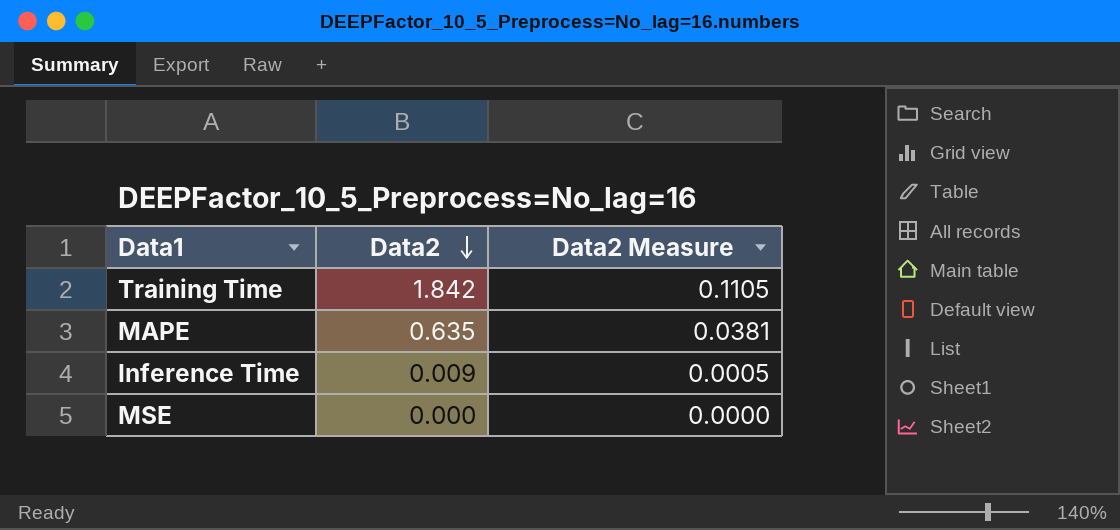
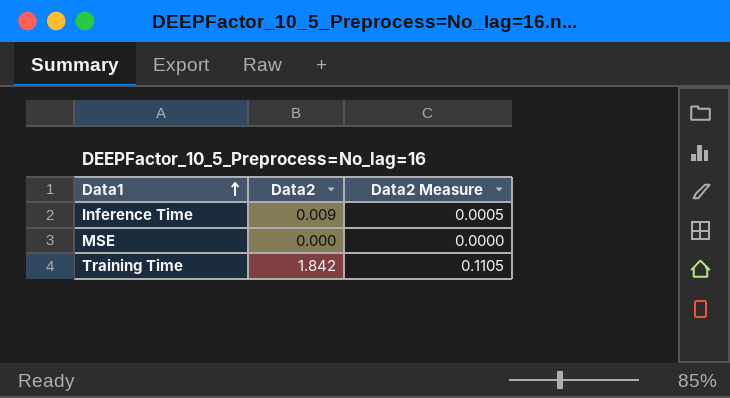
row order: Data2 descending -> Data1 ascending
row MAPE: 0.635 | 0.0381 -> none

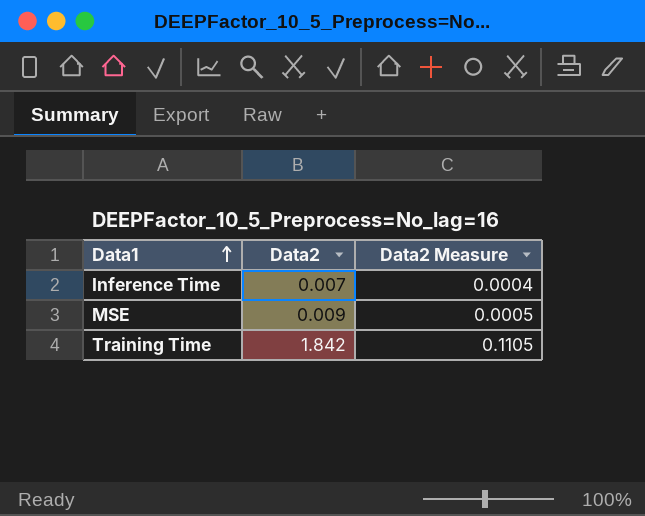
Inference Time | Data2: 0.009 -> 0.007
Inference Time | Data2 Measure: 0.0005 -> 0.0004
MSE | Data2: 0.000 -> 0.009
MSE | Data2 Measure: 0.0000 -> 0.0005

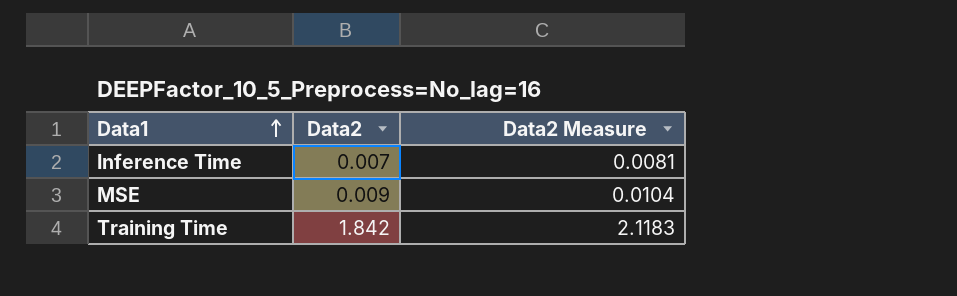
column Data2 Measure | formula: [Data2] * 0.06 -> [Data2] * 1.15

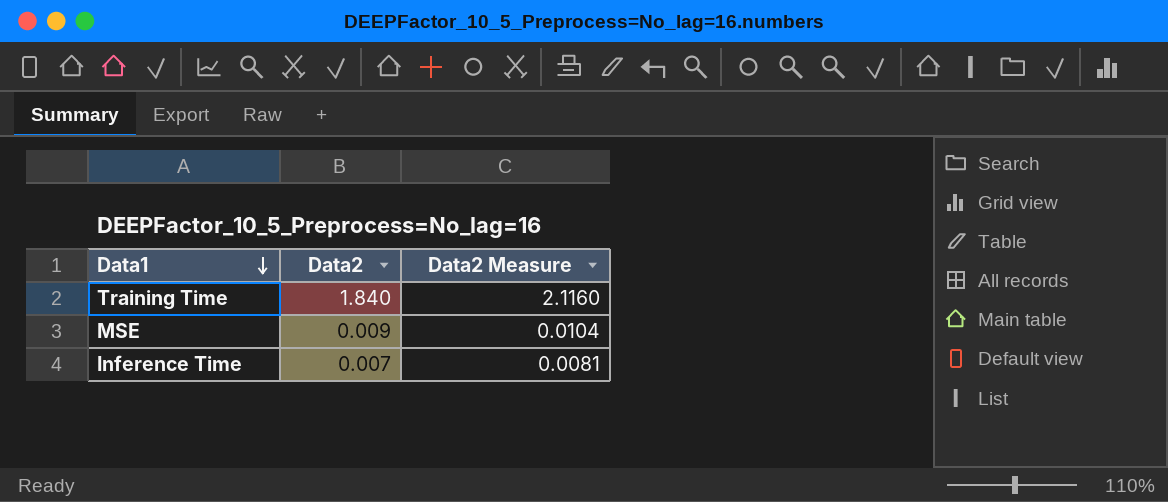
row order: Data1 ascending -> Data1 descending
Training Time | Data2: 1.842 -> 1.840
Training Time | Data2 Measure: 2.1183 -> 2.1160

